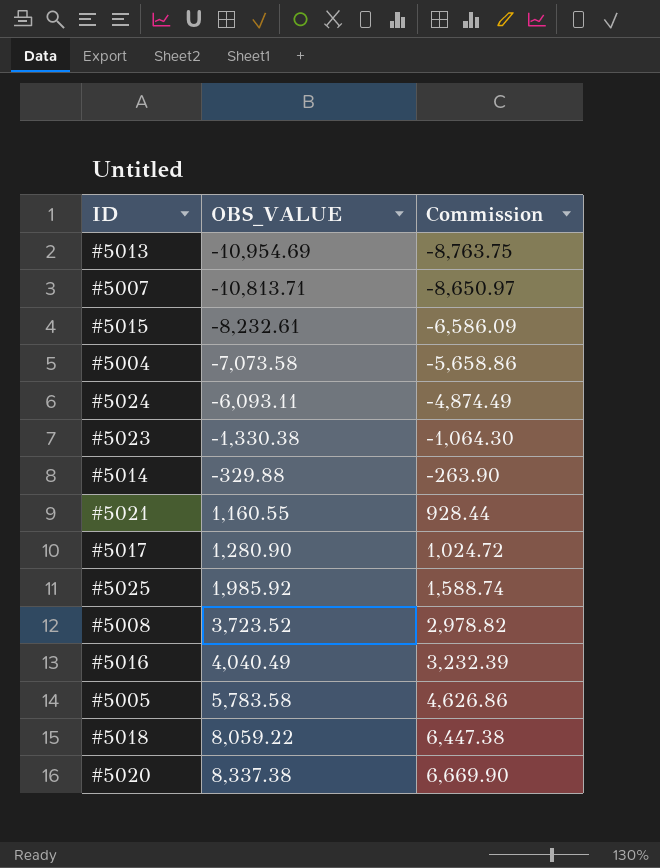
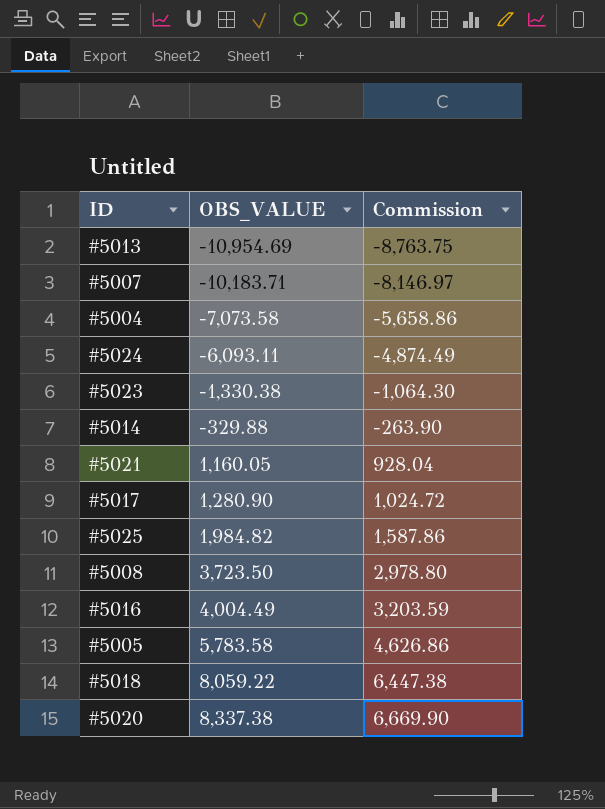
row #5015: -8,232.61 | -6,586.09 -> none
#5007 | OBS_VALUE: -10,813.71 -> -10,183.71
#5007 | Commission: -8,650.97 -> -8,146.97
#5021 | OBS_VALUE: 1,160.55 -> 1,160.05
#5021 | Commission: 928.44 -> 928.04
#5025 | OBS_VALUE: 1,985.92 -> 1,984.82
#5025 | Commission: 1,588.74 -> 1,587.86
#5008 | OBS_VALUE: 3,723.52 -> 3,723.50
#5008 | Commission: 2,978.82 -> 2,978.80
#5016 | OBS_VALUE: 4,040.49 -> 4,004.49
#5016 | Commission: 3,232.39 -> 3,203.59

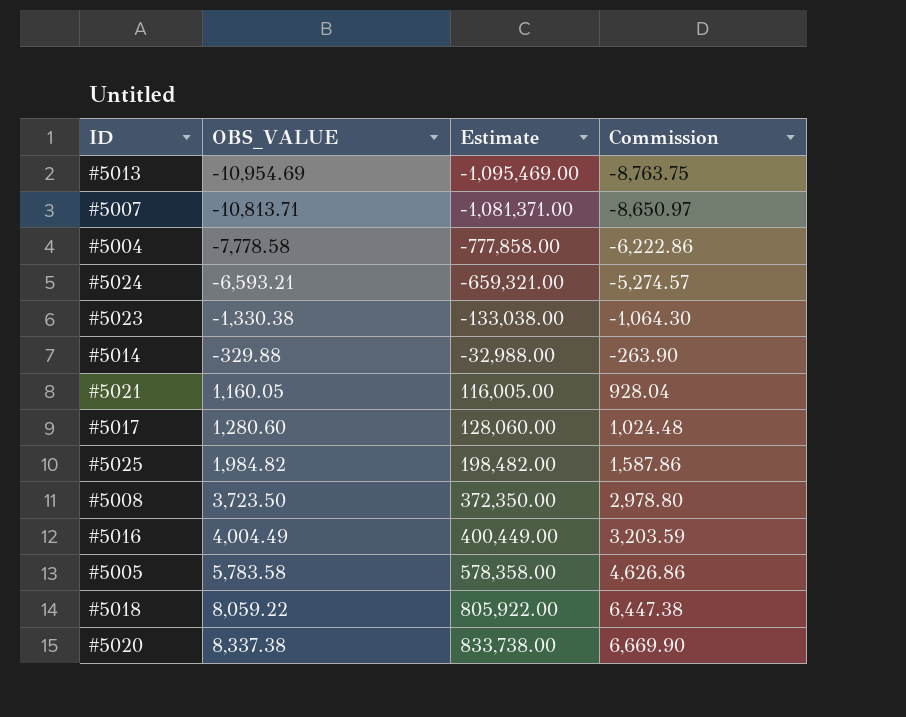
column Estimate | formula: none -> [OBS_VALUE] * 100
#5007 | OBS_VALUE: -10,183.71 -> -10,813.71
#5007 | Commission: -8,146.97 -> -8,650.97
#5004 | OBS_VALUE: -7,073.58 -> -7,778.58
#5004 | Commission: -5,658.86 -> -6,222.86
#5024 | OBS_VALUE: -6,093.11 -> -6,593.21
#5024 | Commission: -4,874.49 -> -5,274.57
#5017 | OBS_VALUE: 1,280.90 -> 1,280.60
#5017 | Commission: 1,024.72 -> 1,024.48

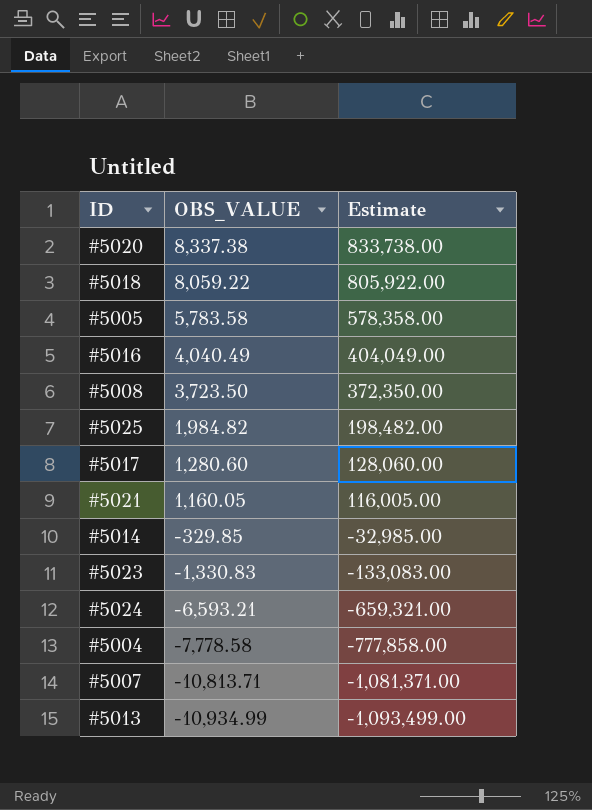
row order: OBS_VALUE ascending -> OBS_VALUE descending
column Commission | formula: [OBS_VALUE] * 0.8 -> none
#5016 | OBS_VALUE: 4,004.49 -> 4,040.49
#5016 | Estimate: 400,449.00 -> 404,049.00
#5014 | OBS_VALUE: -329.88 -> -329.85
#5014 | Estimate: -32,988.00 -> -32,985.00
#5023 | OBS_VALUE: -1,330.38 -> -1,330.83
#5023 | Estimate: -133,038.00 -> -133,083.00
#5013 | OBS_VALUE: -10,954.69 -> -10,934.99
#5013 | Estimate: -1,095,469.00 -> -1,093,499.00

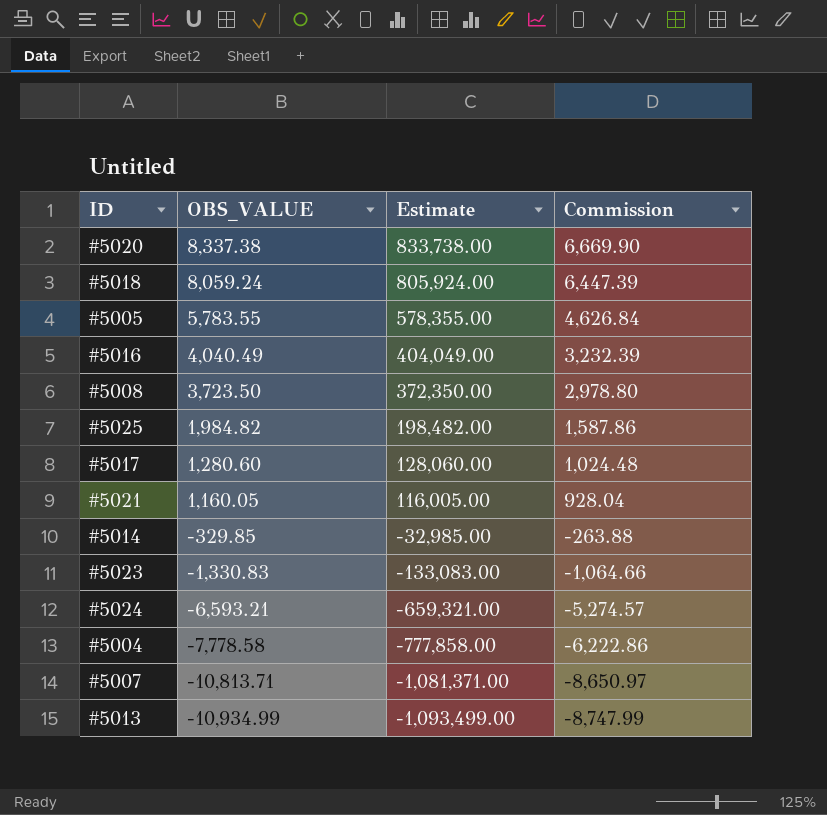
column Commission | formula: none -> [OBS_VALUE] * 0.8
#5018 | OBS_VALUE: 8,059.22 -> 8,059.24
#5018 | Estimate: 805,922.00 -> 805,924.00
#5005 | OBS_VALUE: 5,783.58 -> 5,783.55
#5005 | Estimate: 578,358.00 -> 578,355.00

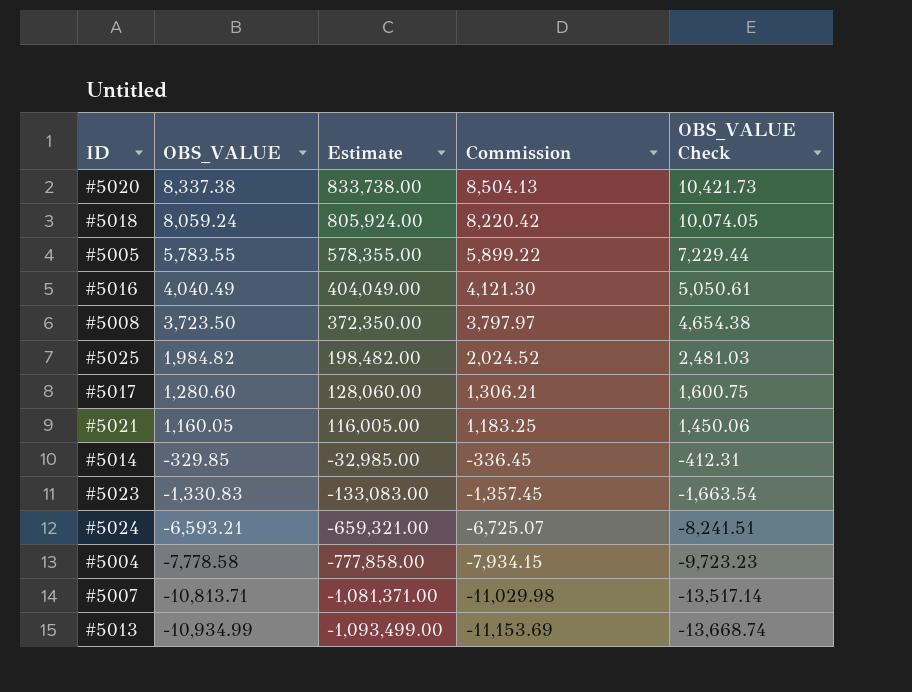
column Commission | formula: [OBS_VALUE] * 0.8 -> [OBS_VALUE] * 1.02
column OBS_VALUE Check | formula: none -> [OBS_VALUE] * 1.25

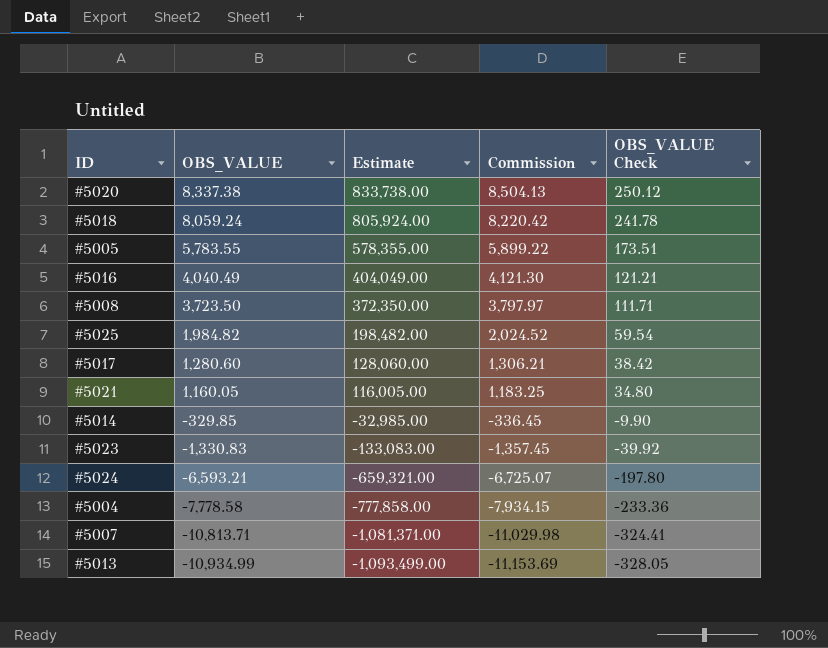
column OBS_VALUE Check | formula: [OBS_VALUE] * 1.25 -> [OBS_VALUE] * 0.03

